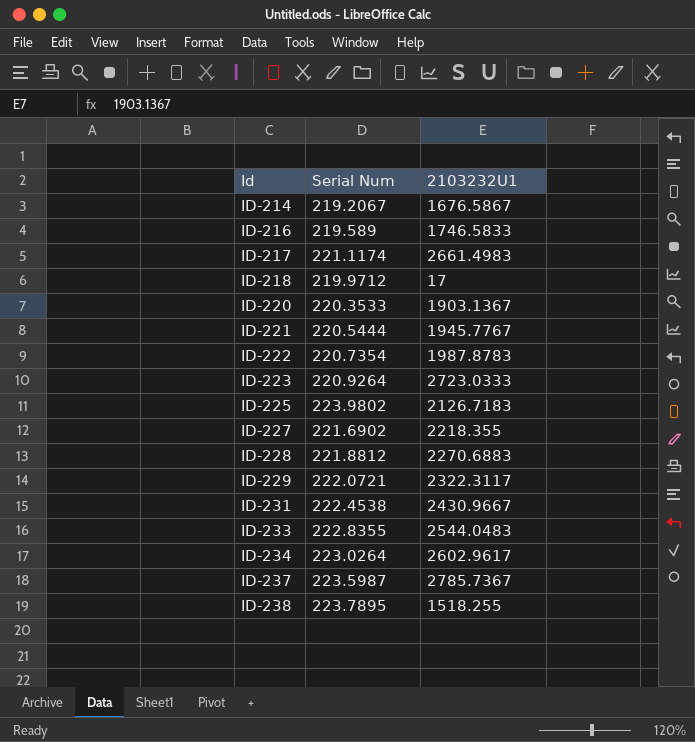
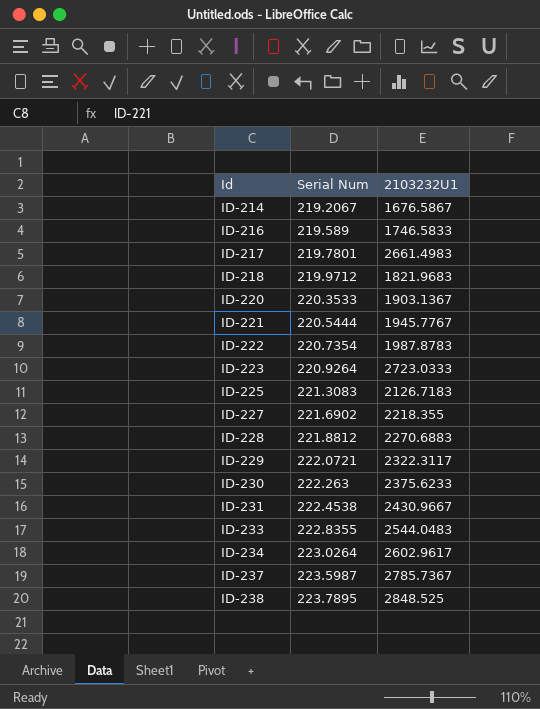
ID-217 | Serial Num: 221.1174 -> 219.7801
ID-218 | 2103232U1: 17 -> 1821.9683
ID-225 | Serial Num: 223.9802 -> 221.3083
row ID-230: none -> 222.263 | 2375.6233
ID-238 | 2103232U1: 1518.255 -> 2848.525

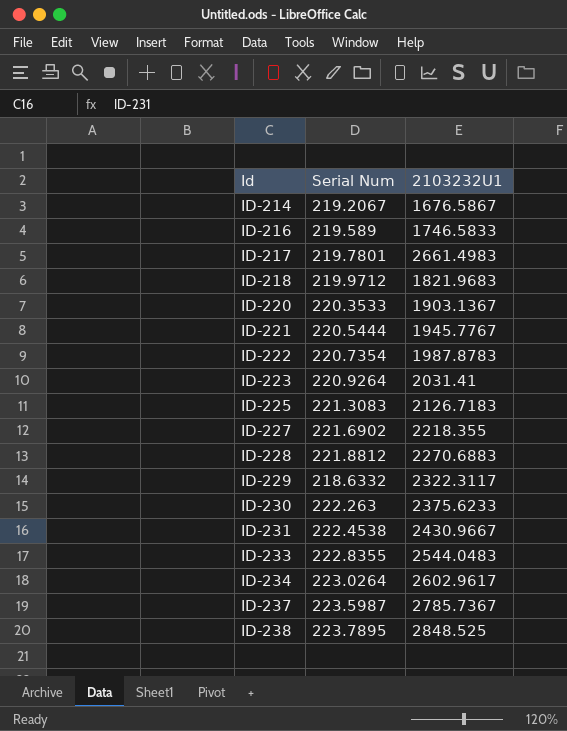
ID-223 | 2103232U1: 2723.0333 -> 2031.41
ID-229 | Serial Num: 222.0721 -> 218.6332

